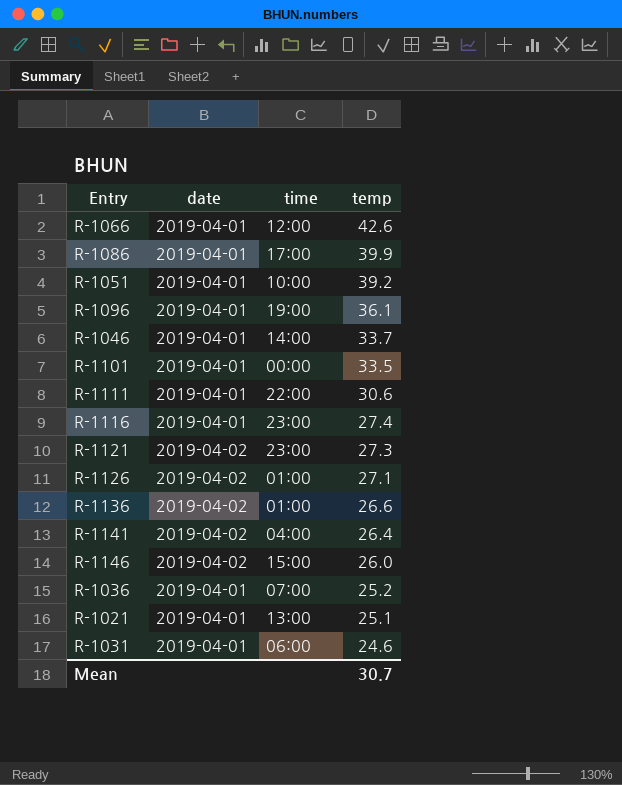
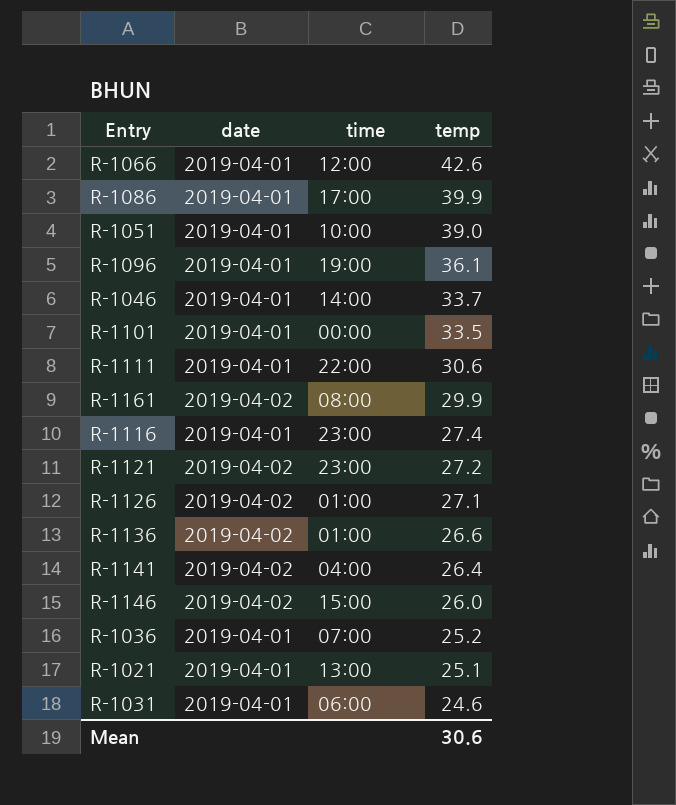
R-1051 | temp: 39.2 -> 39.0
row R-1161: none -> 2019-04-02 | 08:00 | 29.9
R-1121 | temp: 27.3 -> 27.2
Mean | temp: 30.7 -> 30.6

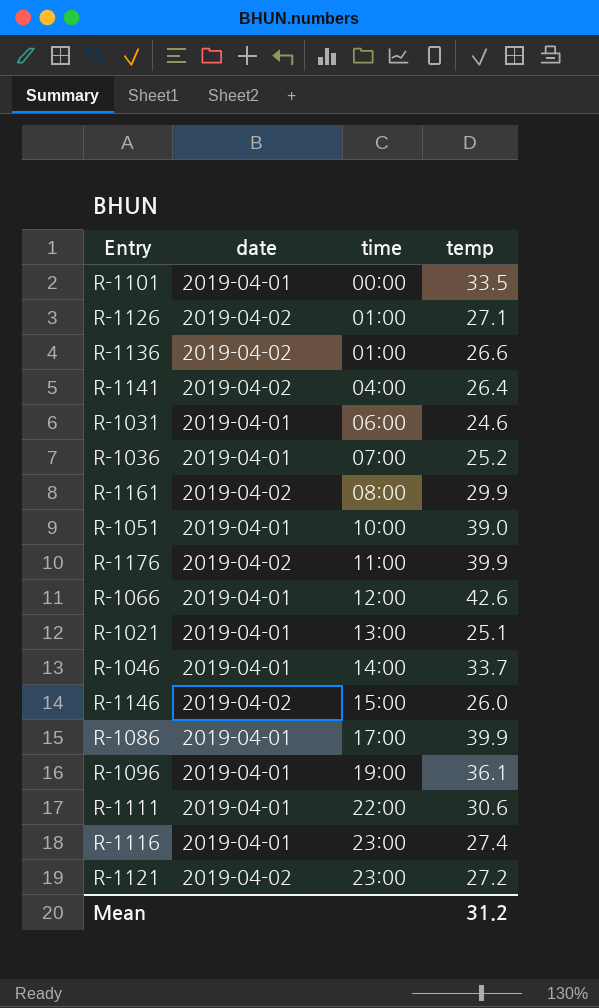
row order: temp descending -> time ascending
row R-1176: none -> 2019-04-02 | 11:00 | 39.9
Mean | temp: 30.6 -> 31.2

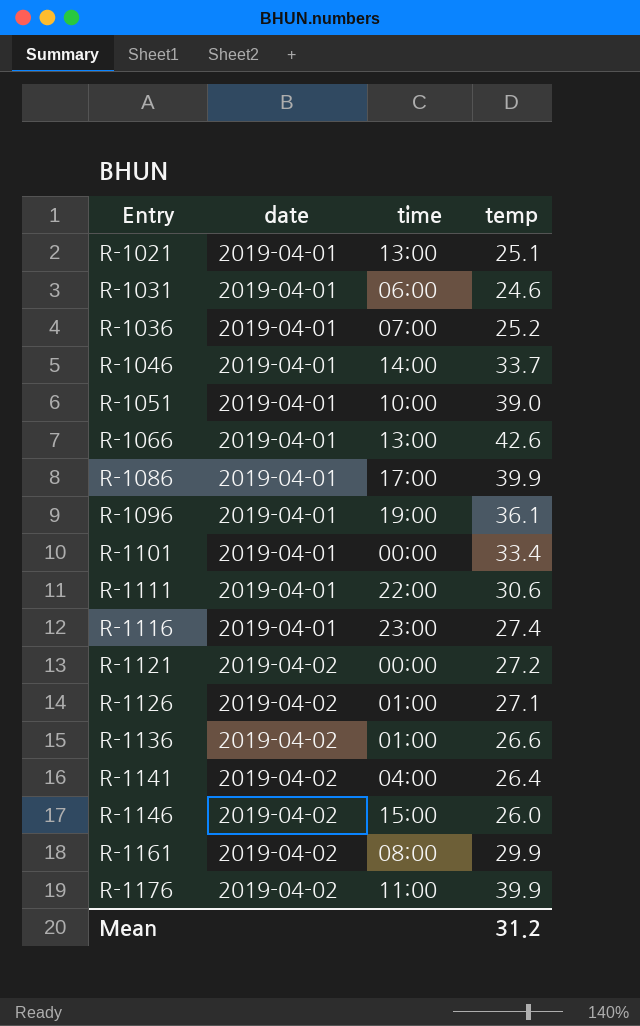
row order: time ascending -> Entry ascending
R-1066 | time: 12:00 -> 13:00
R-1101 | temp: 33.5 -> 33.4
R-1121 | time: 23:00 -> 00:00

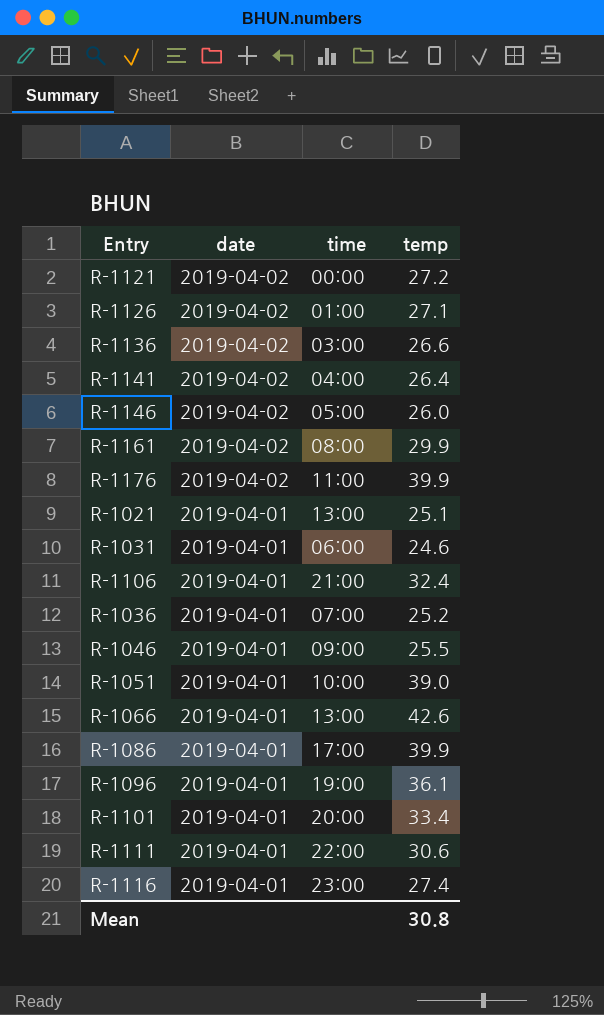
row order: Entry ascending -> date descending
R-1136 | time: 01:00 -> 03:00
R-1146 | time: 15:00 -> 05:00
row R-1106: none -> 2019-04-01 | 21:00 | 32.4
R-1046 | time: 14:00 -> 09:00
R-1046 | temp: 33.7 -> 25.5
R-1101 | time: 00:00 -> 20:00
Mean | temp: 31.2 -> 30.8

